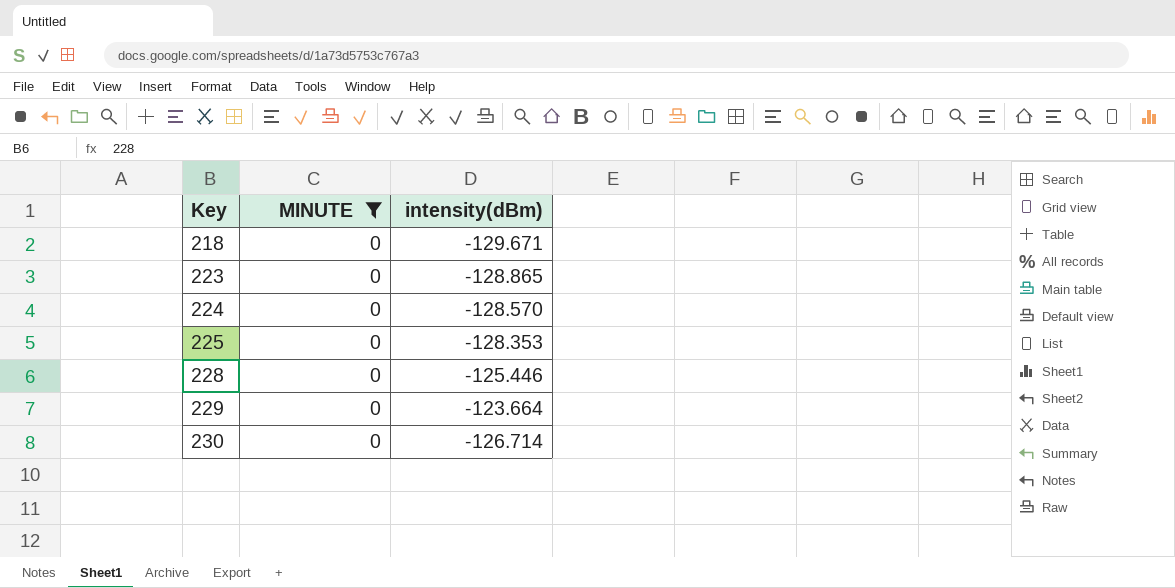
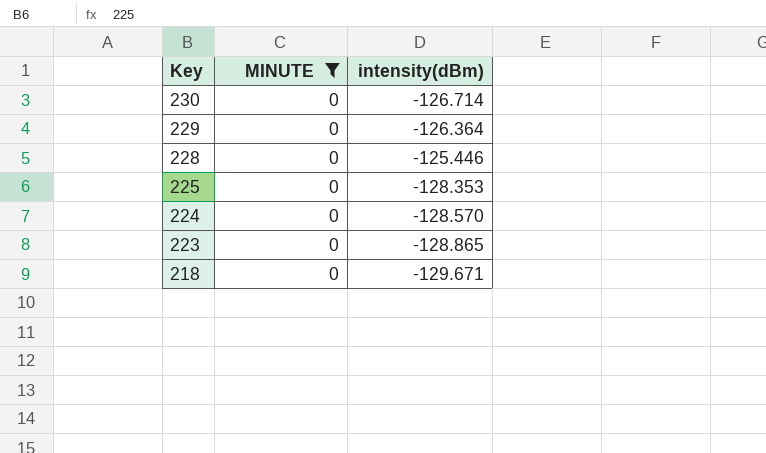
row order: Key ascending -> Key descending
229 | intensity(dBm): -123.664 -> -126.364

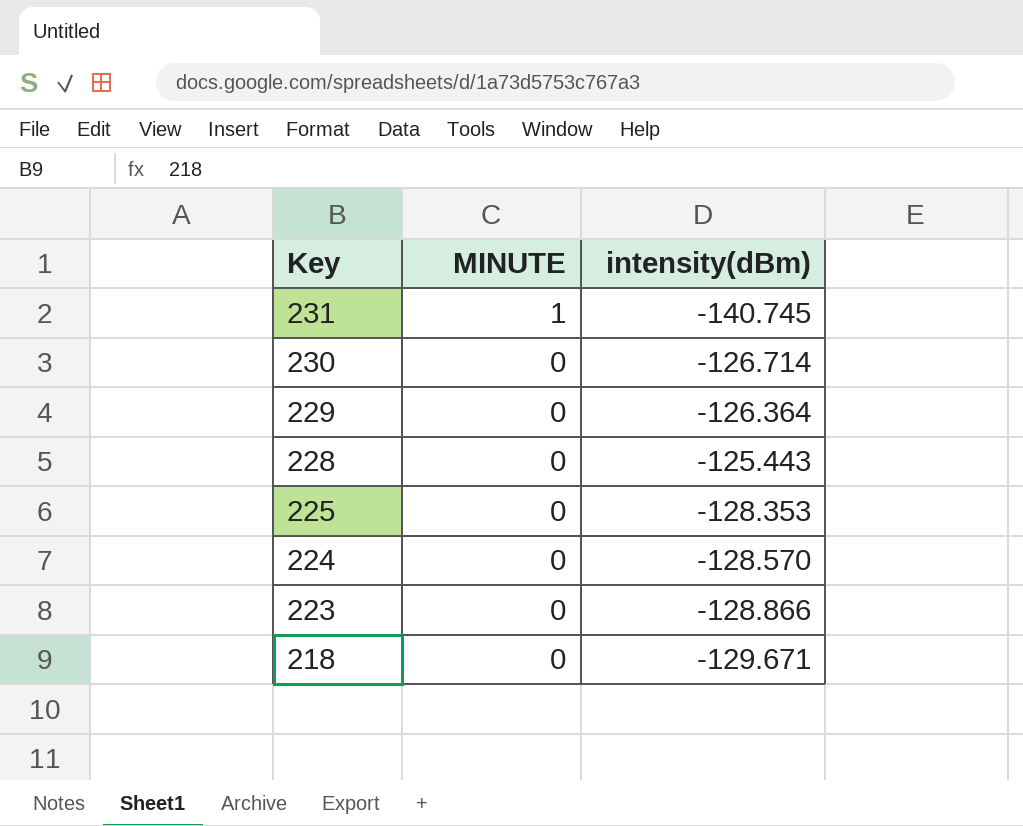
filter: MINUTE = 0 -> none
228 | intensity(dBm): -125.446 -> -125.443
223 | intensity(dBm): -128.865 -> -128.866

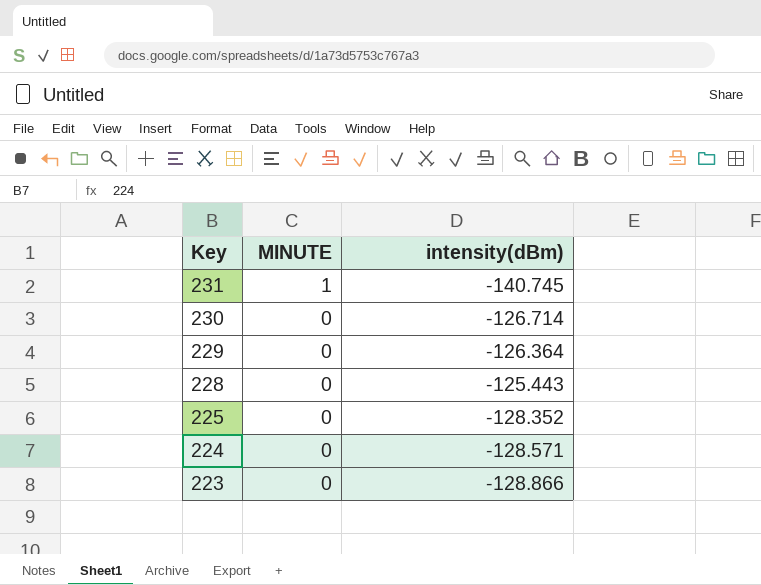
row 218: 0 | -129.671 -> none
225 | intensity(dBm): -128.353 -> -128.352
224 | intensity(dBm): -128.570 -> -128.571

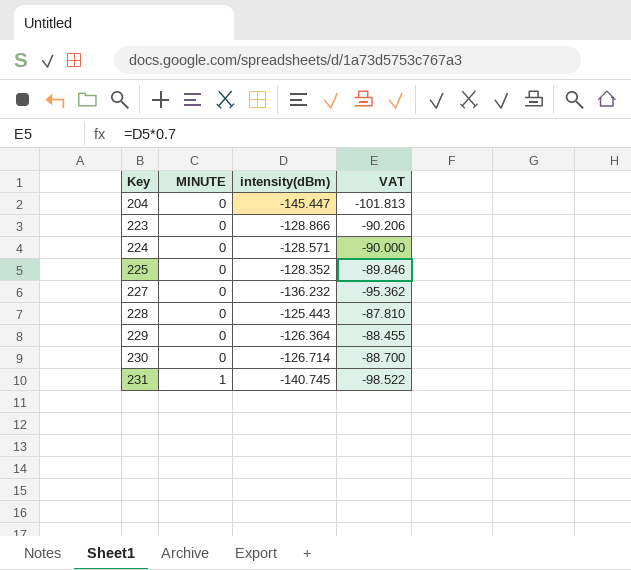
row order: Key descending -> Key ascending
column VAT | formula: none -> [intensity(dBm)] * 0.7
row 204: none -> 0 | -145.447 | -101.813
row 227: none -> 0 | -136.232 | -95.362

